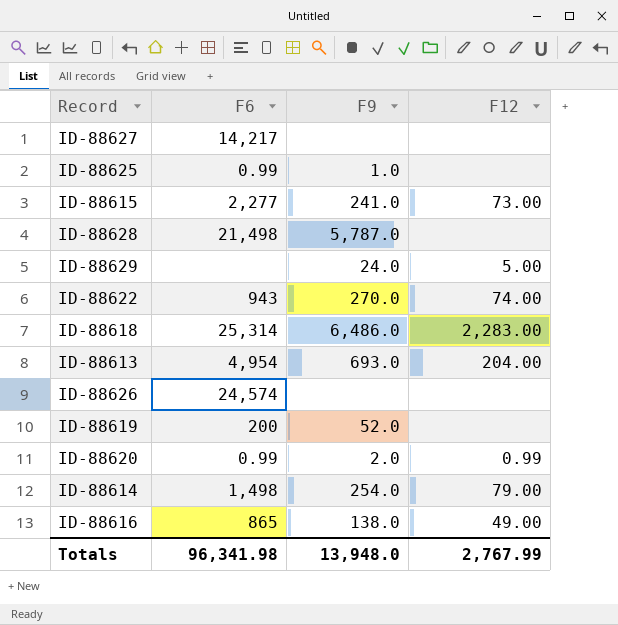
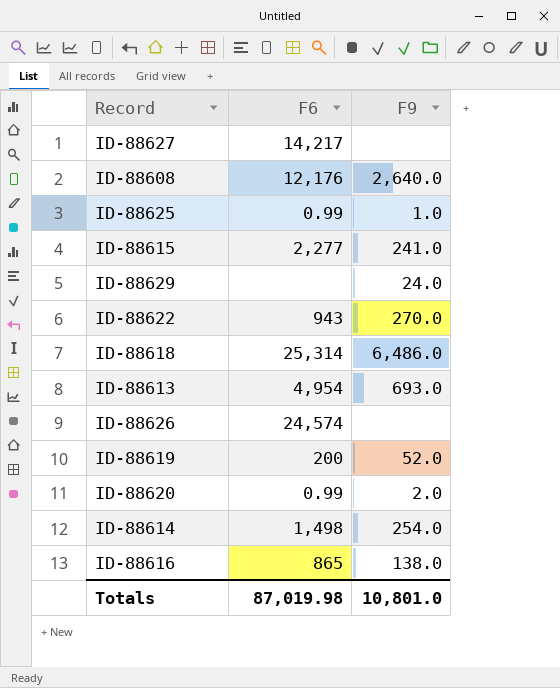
column F12 | position: 4 -> none
row ID-88628: 21,498 | 5,787.0 | none -> none
row ID-88608: none -> 12,176 | 2,640.0
Totals | F6: 96,341.98 -> 87,019.98
Totals | F9: 13,948.0 -> 10,801.0

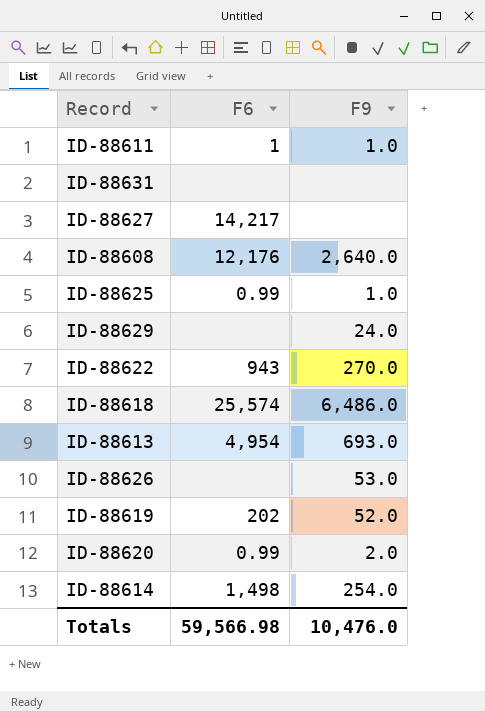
row ID-88615: 2,277 | 241.0 -> none
row ID-88616: 865 | 138.0 -> none
row ID-88611: none -> 1 | 1.0
row ID-88631: none -> none | none
ID-88618 | F6: 25,314 -> 25,574
ID-88626 | F6: 24,574 -> none
ID-88626 | F9: none -> 53.0
ID-88619 | F6: 200 -> 202
Totals | F6: 87,019.98 -> 59,566.98
Totals | F9: 10,801.0 -> 10,476.0

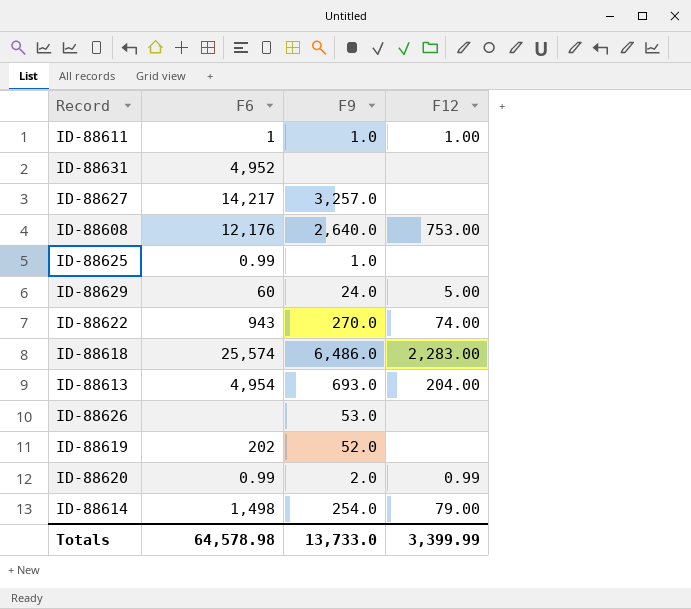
column F12 | position: none -> 4
ID-88631 | F6: none -> 4,952
ID-88627 | F9: none -> 3,257.0
ID-88629 | F6: none -> 60
Totals | F6: 59,566.98 -> 64,578.98
Totals | F9: 10,476.0 -> 13,733.0

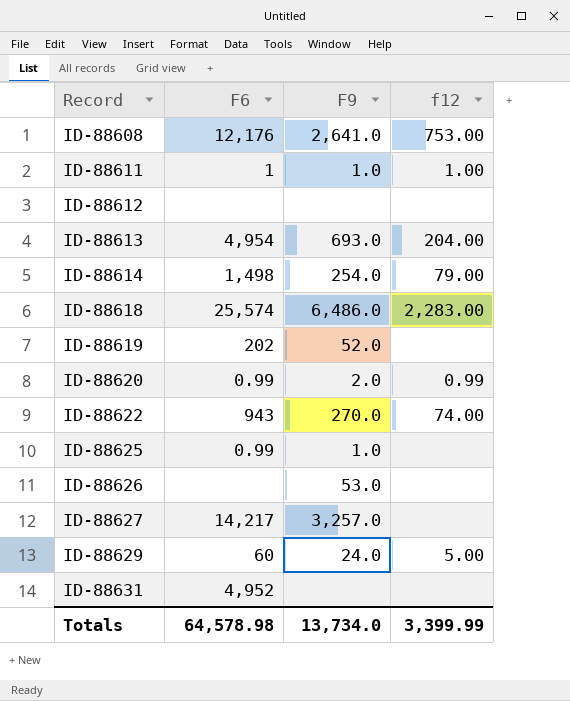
row order: none -> Record ascending
column name: F12 -> f12
ID-88608 | F9: 2,640.0 -> 2,641.0
row ID-88612: none -> none | none | none
Totals | F9: 13,733.0 -> 13,734.0

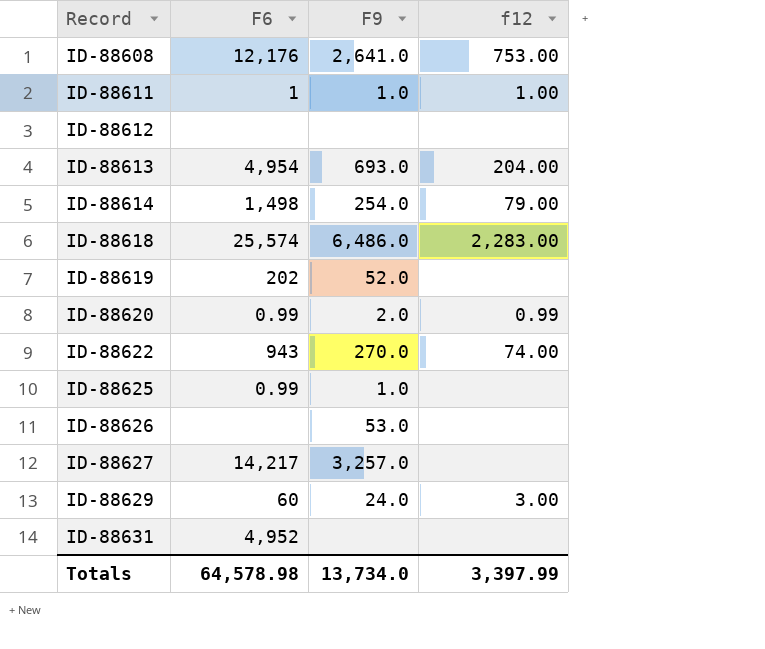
ID-88629 | f12: 5.00 -> 3.00
Totals | f12: 3,399.99 -> 3,397.99

